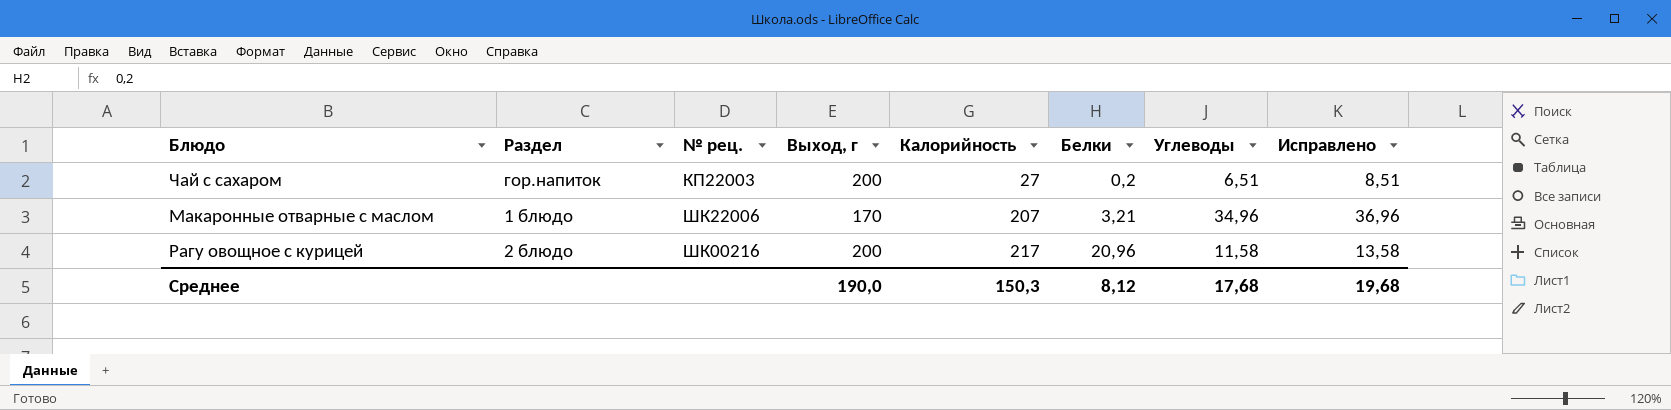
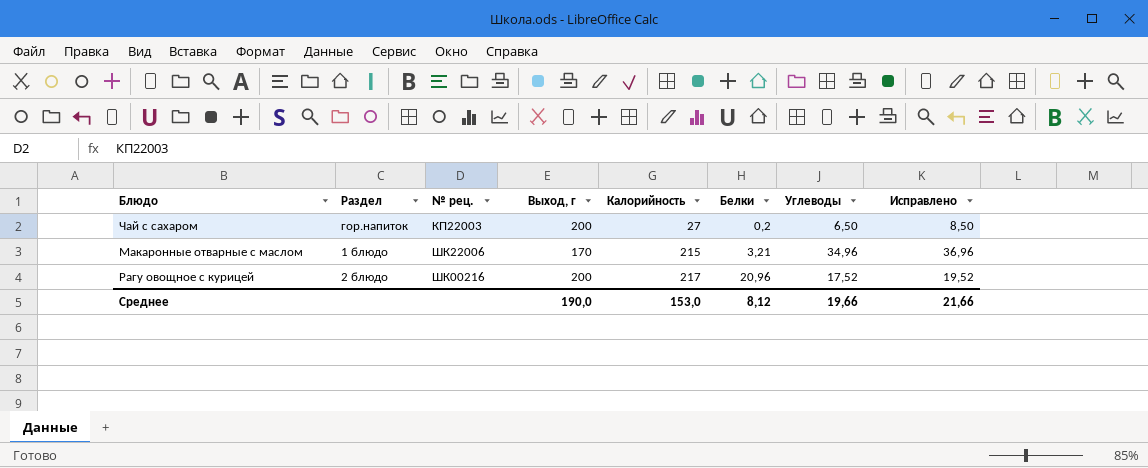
Чай с сахаром | Углеводы: 6,51 -> 6,50
Чай с сахаром | Исправлено: 8,51 -> 8,50
Макаронные отварные с маслом | Калорийность: 207 -> 215
Рагу овощное с курицей | Углеводы: 11,58 -> 17,52
Рагу овощное с курицей | Исправлено: 13,58 -> 19,52
Среднее | Калорийность: 150,3 -> 153,0
Среднее | Углеводы: 17,68 -> 19,66
Среднее | Исправлено: 19,68 -> 21,66

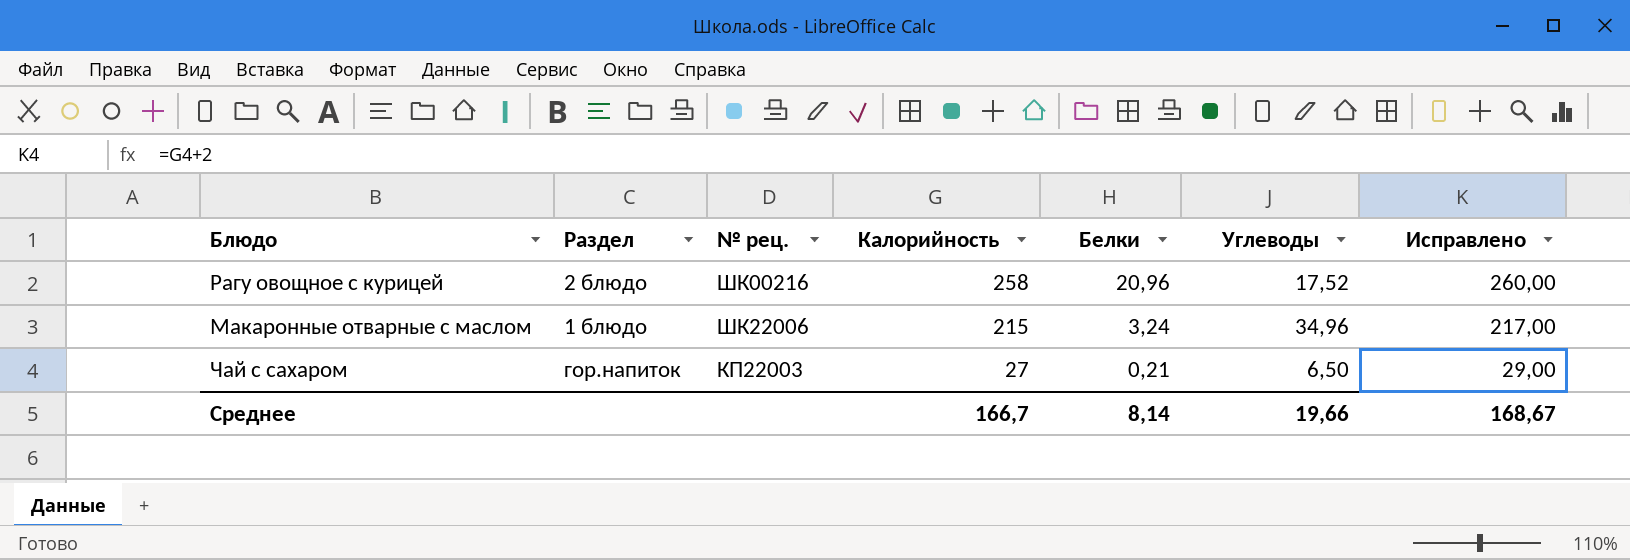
row order: Калорийность ascending -> Калорийность descending
column Выход, г | position: 4 -> none
column Исправлено | formula: [Углеводы] + 2 -> [Калорийность] + 2
Рагу овощное с курицей | Калорийность: 217 -> 258
Макаронные отварные с маслом | Белки: 3,21 -> 3,24
Чай с сахаром | Белки: 0,2 -> 0,21
Среднее | Калорийность: 153,0 -> 166,7
Среднее | Белки: 8,12 -> 8,14
Среднее | Исправлено: 21,66 -> 168,67

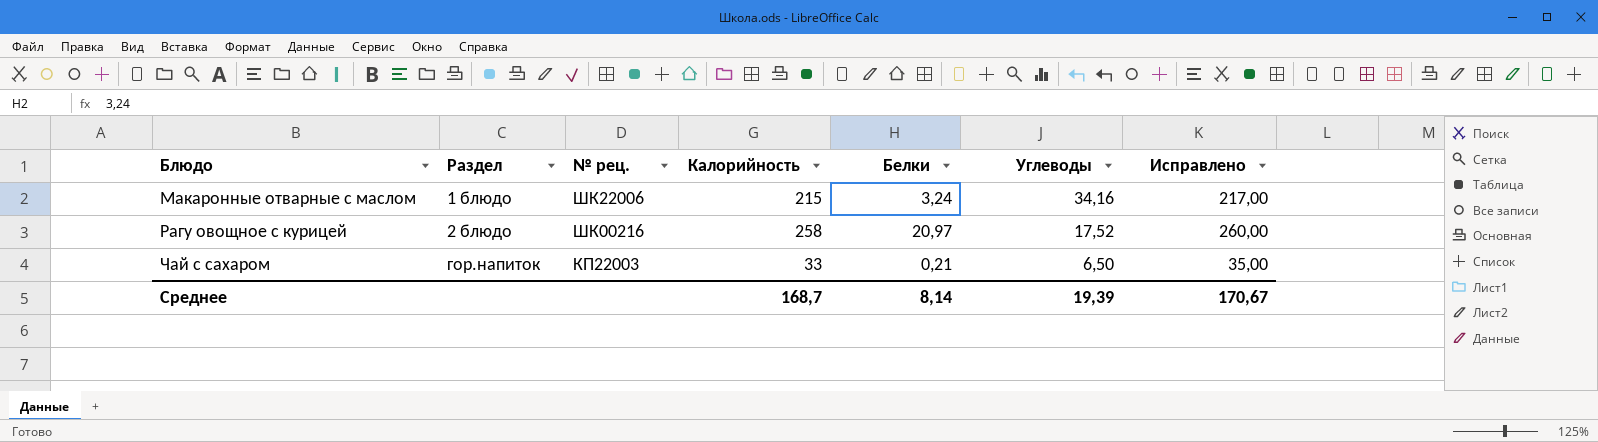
row order: Калорийность descending -> Блюдо ascending
Макаронные отварные с маслом | Углеводы: 34,96 -> 34,16
Рагу овощное с курицей | Белки: 20,96 -> 20,97
Чай с сахаром | Калорийность: 27 -> 33
Чай с сахаром | Исправлено: 29,00 -> 35,00
Среднее | Калорийность: 166,7 -> 168,7
Среднее | Углеводы: 19,66 -> 19,39
Среднее | Исправлено: 168,67 -> 170,67

